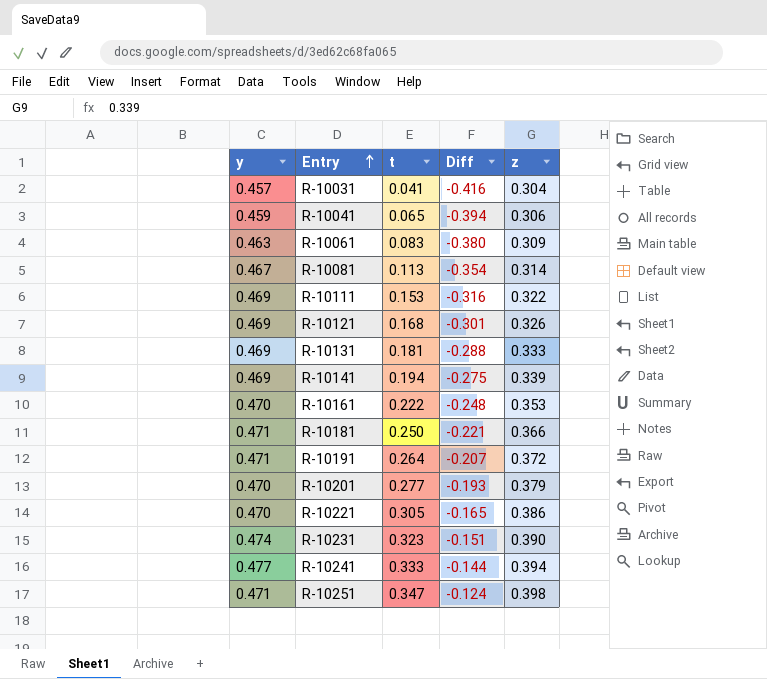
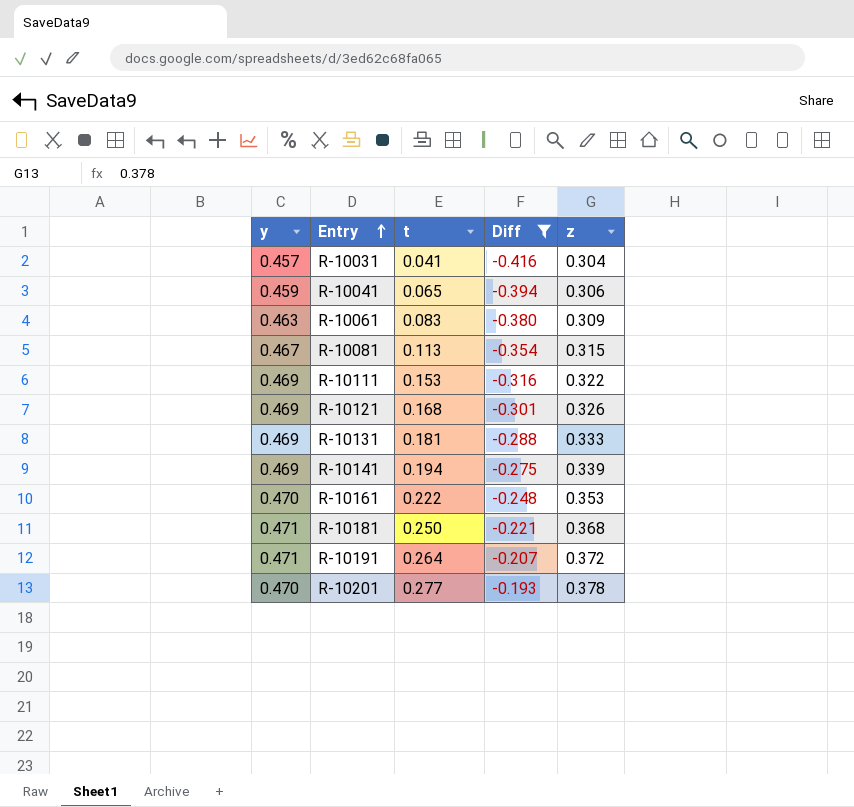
filter: none -> Diff <= -0.193
R-10081 | z: 0.314 -> 0.315
R-10181 | z: 0.366 -> 0.368
R-10201 | z: 0.379 -> 0.378

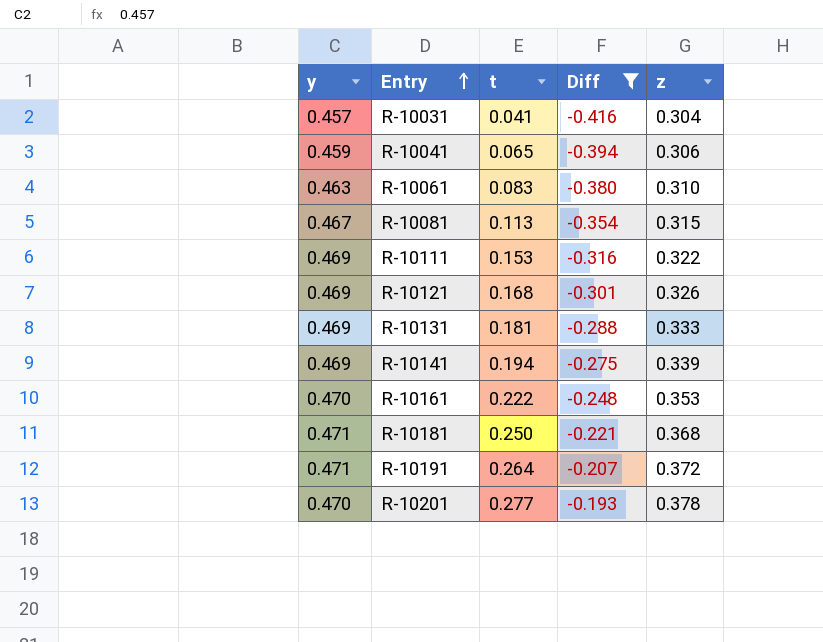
R-10061 | z: 0.309 -> 0.310

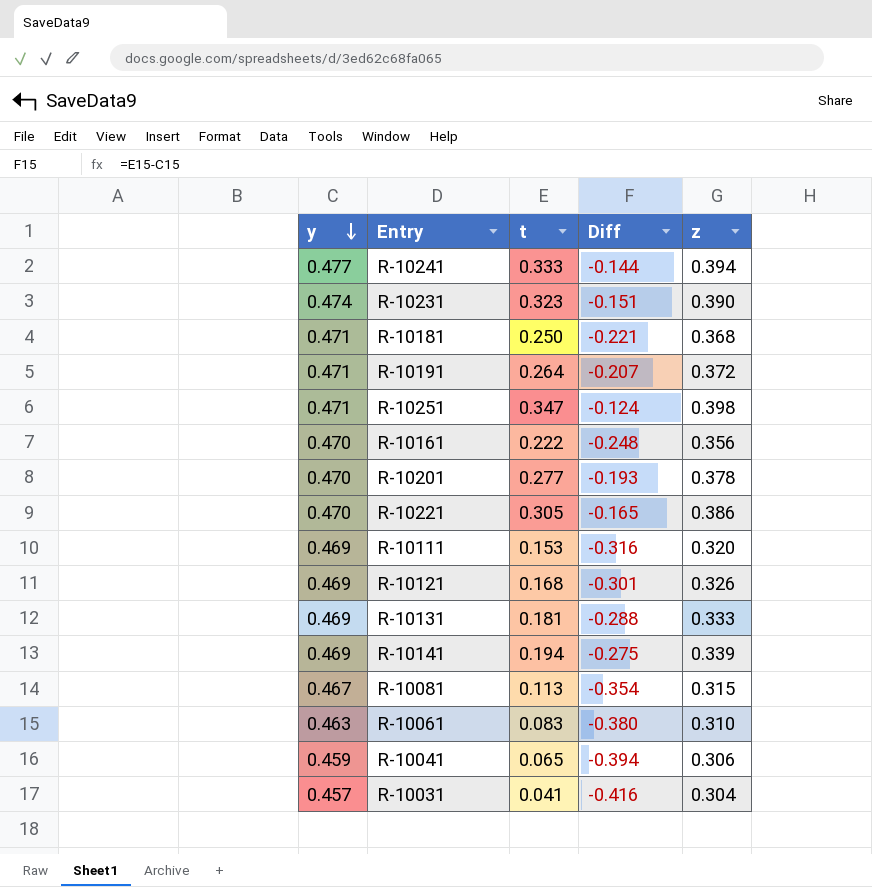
filter: Diff <= -0.193 -> none
row order: Entry ascending -> y descending
R-10161 | z: 0.353 -> 0.356
R-10111 | z: 0.322 -> 0.320

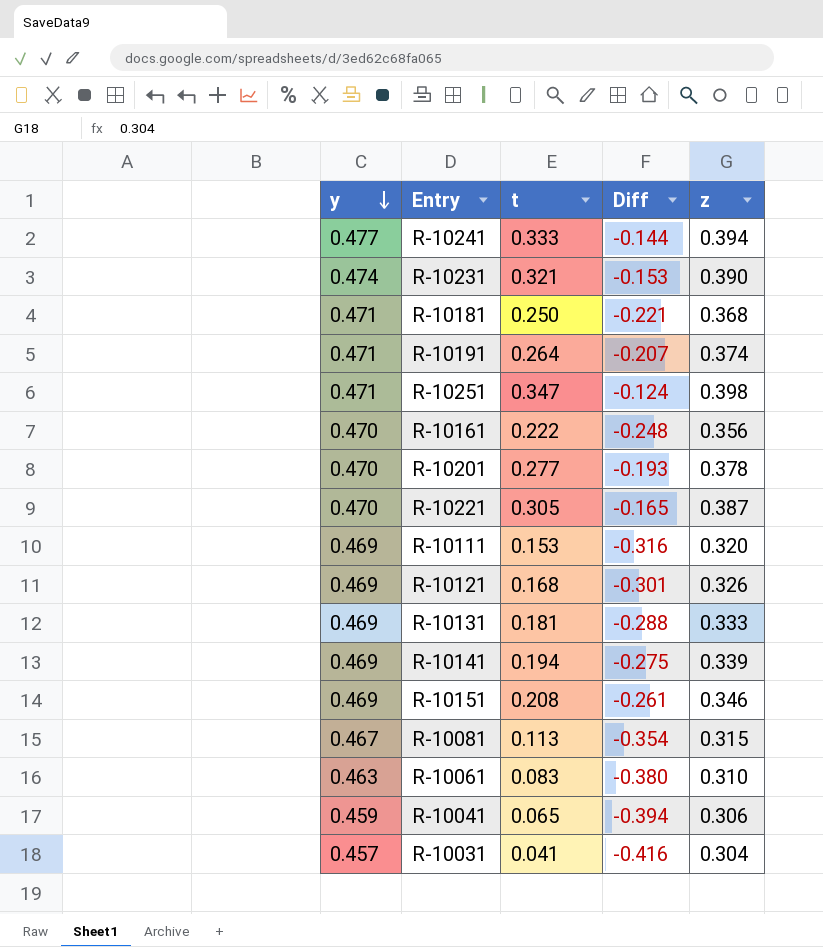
R-10231 | t: 0.323 -> 0.321
R-10231 | Diff: -0.151 -> -0.153
R-10191 | z: 0.372 -> 0.374
R-10221 | z: 0.386 -> 0.387
row R-10151: none -> 0.469 | 0.208 | -0.261 | 0.346

